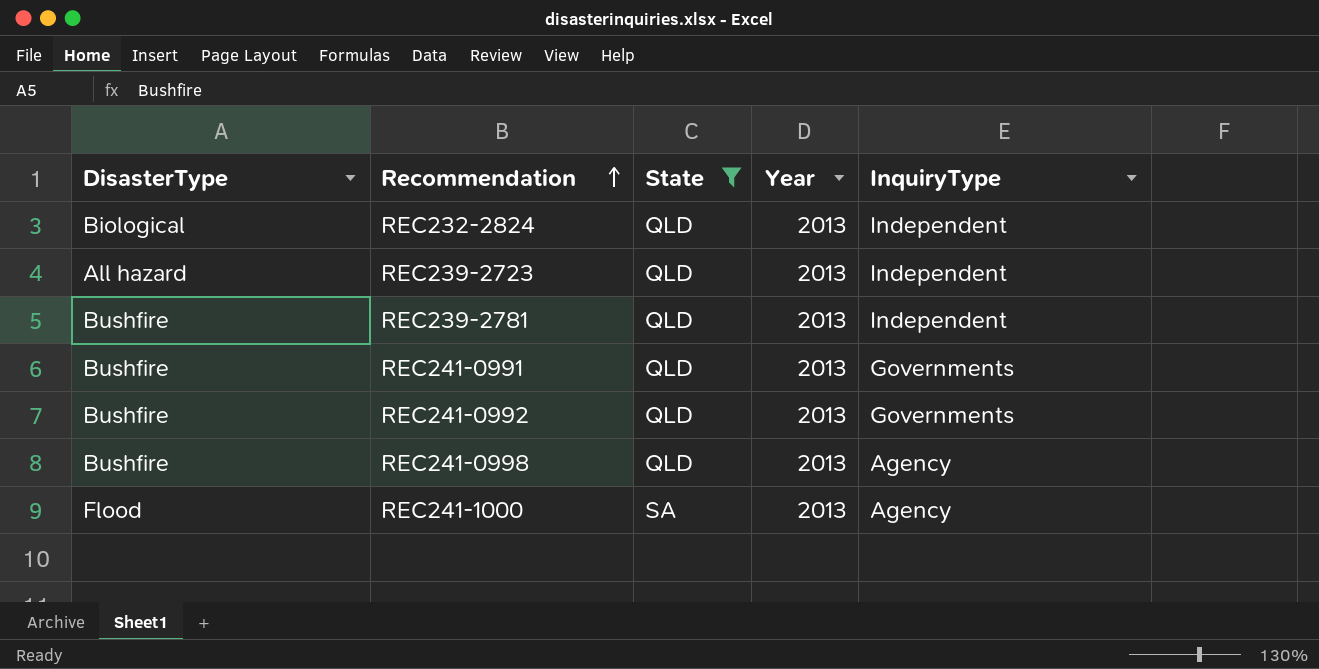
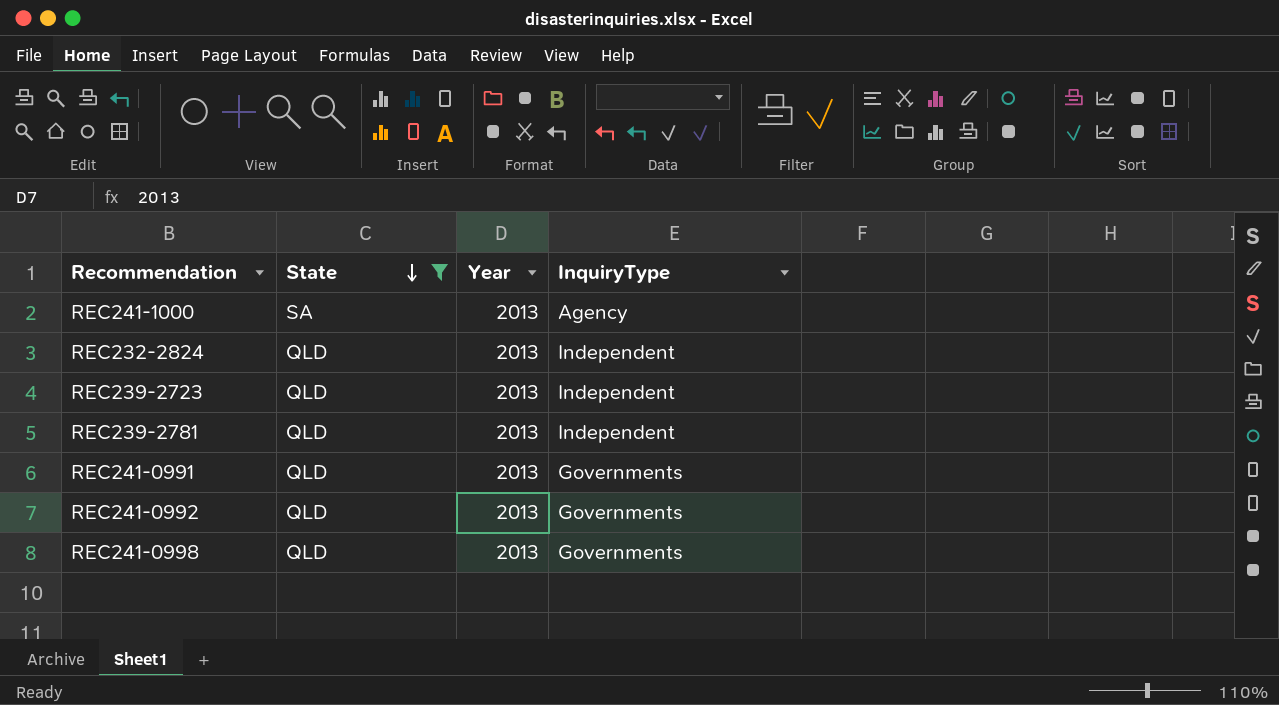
row order: Recommendation ascending -> State descending
column DisasterType | position: 1 -> none
REC241-0998 | InquiryType: Agency -> Governments

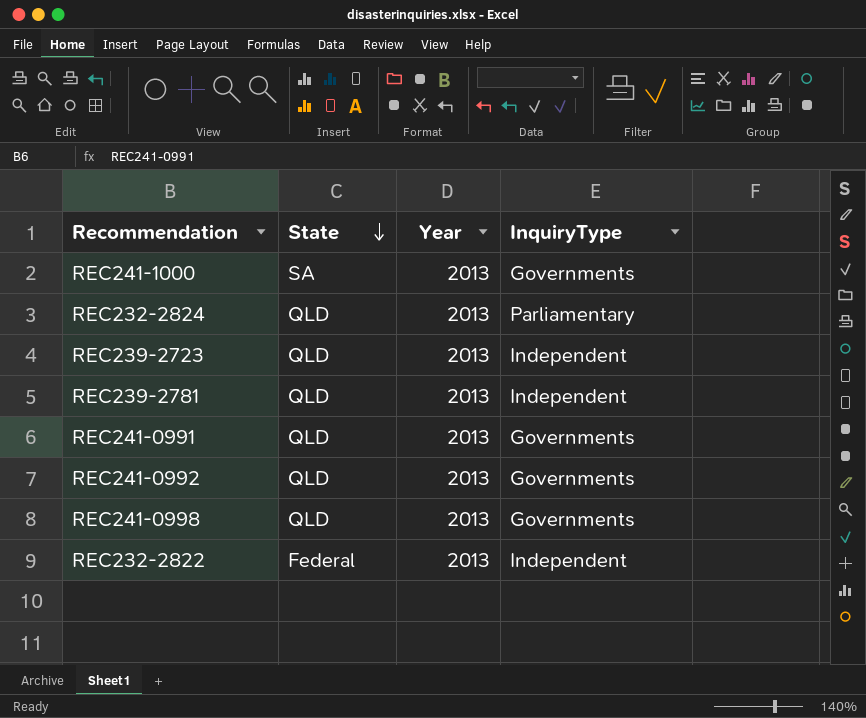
filter: State != Federal -> none
REC241-1000 | InquiryType: Agency -> Governments
REC232-2824 | InquiryType: Independent -> Parliamentary

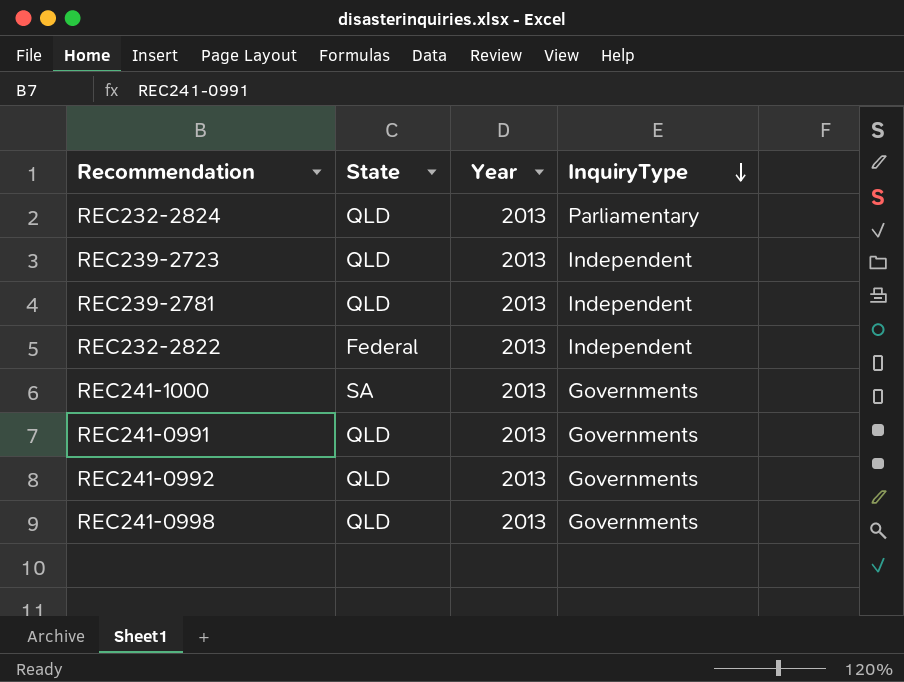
row order: State descending -> InquiryType descending

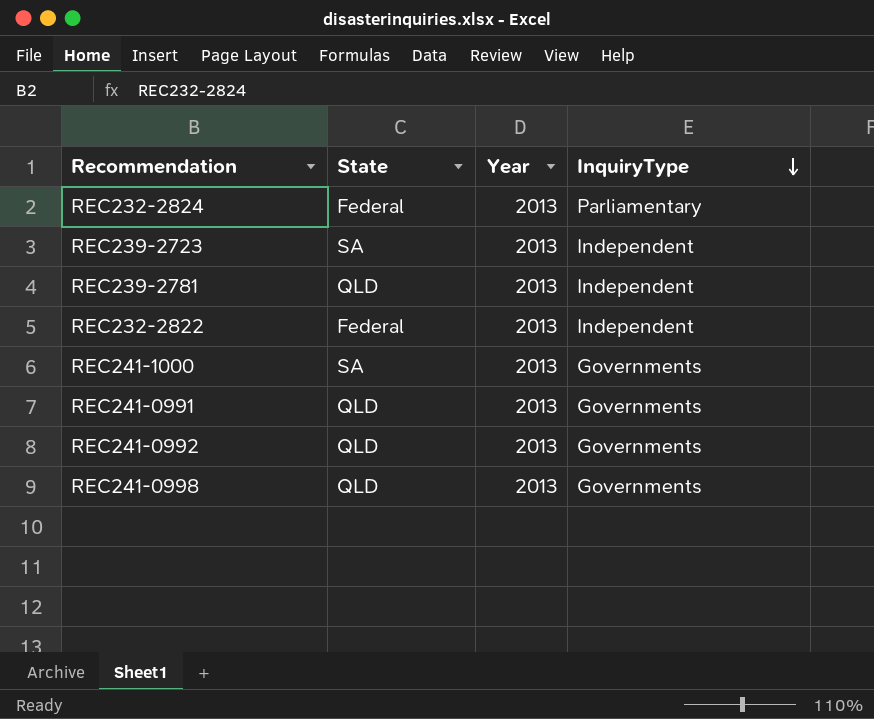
REC232-2824 | State: QLD -> Federal
REC239-2723 | State: QLD -> SA

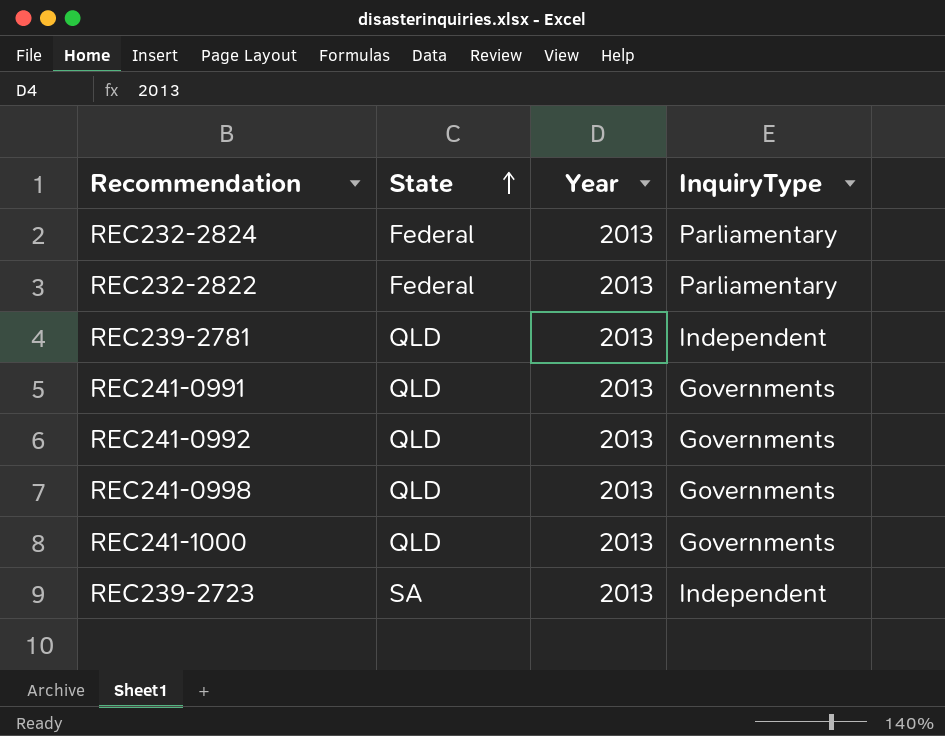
row order: InquiryType descending -> State ascending
REC232-2822 | InquiryType: Independent -> Parliamentary
REC241-1000 | State: SA -> QLD

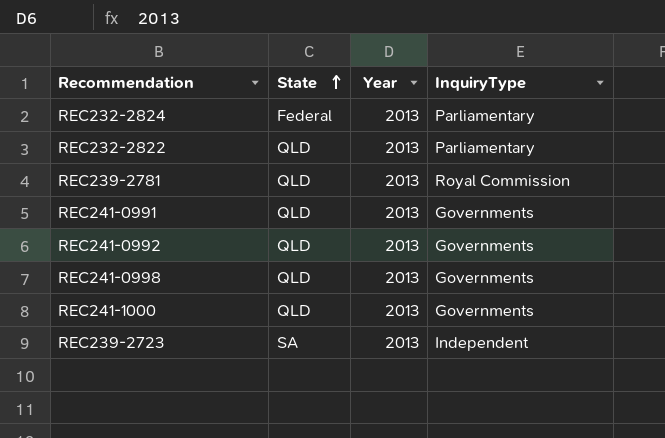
REC232-2822 | State: Federal -> QLD
REC239-2781 | InquiryType: Independent -> Royal Commission

